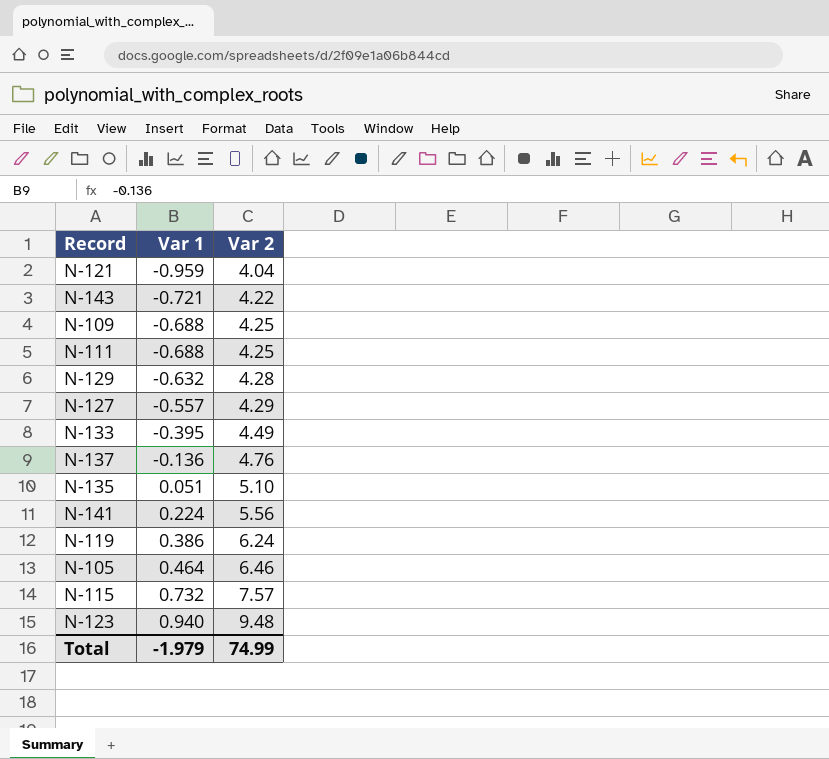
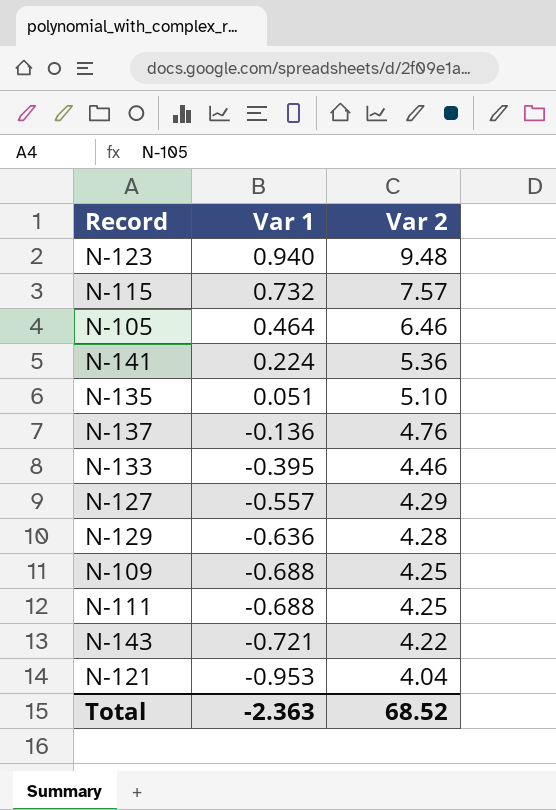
row order: Var 1 ascending -> Var 1 descending
row N-119: 0.386 | 6.24 -> none
N-141 | Var 2: 5.56 -> 5.36
N-133 | Var 2: 4.49 -> 4.46
N-129 | Var 1: -0.632 -> -0.636
N-121 | Var 1: -0.959 -> -0.953
Total | Var 1: -1.979 -> -2.363
Total | Var 2: 74.99 -> 68.52

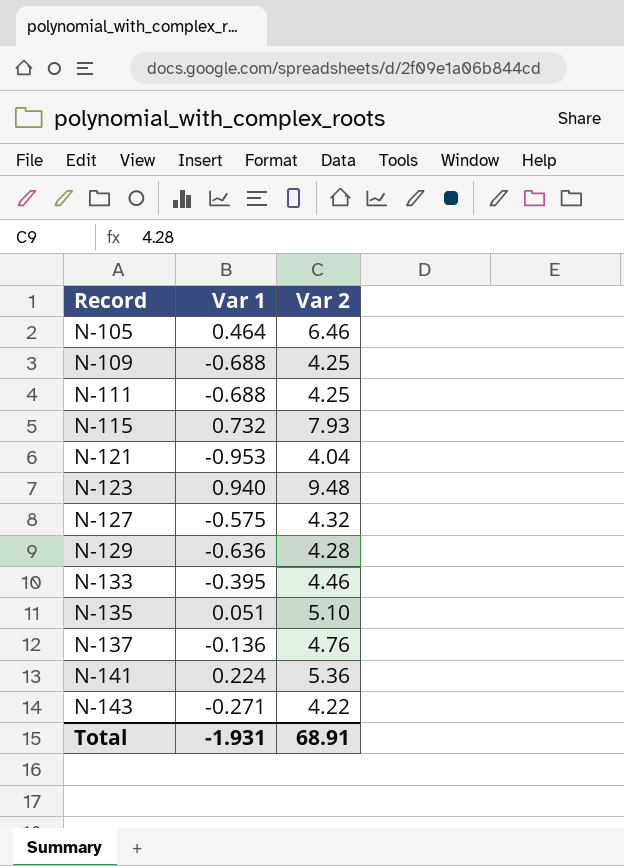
row order: Var 1 descending -> Record ascending
N-115 | Var 2: 7.57 -> 7.93
N-127 | Var 1: -0.557 -> -0.575
N-127 | Var 2: 4.29 -> 4.32
N-143 | Var 1: -0.721 -> -0.271
Total | Var 1: -2.363 -> -1.931
Total | Var 2: 68.52 -> 68.91

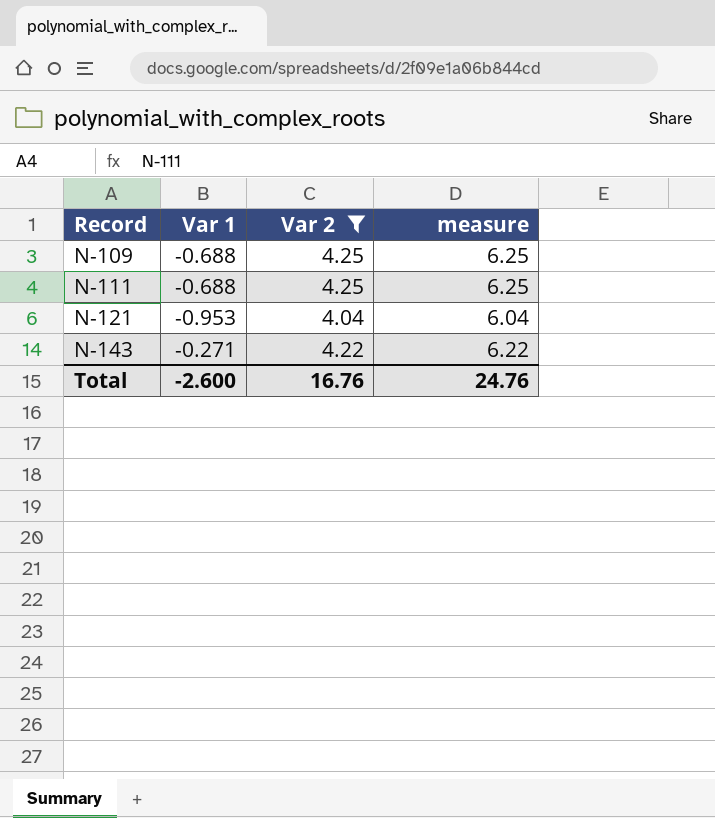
filter: none -> Var 2 <= 4.25
column measure | formula: none -> [Var 2] + 2
Total | Var 1: -1.931 -> -2.600
Total | Var 2: 68.91 -> 16.76

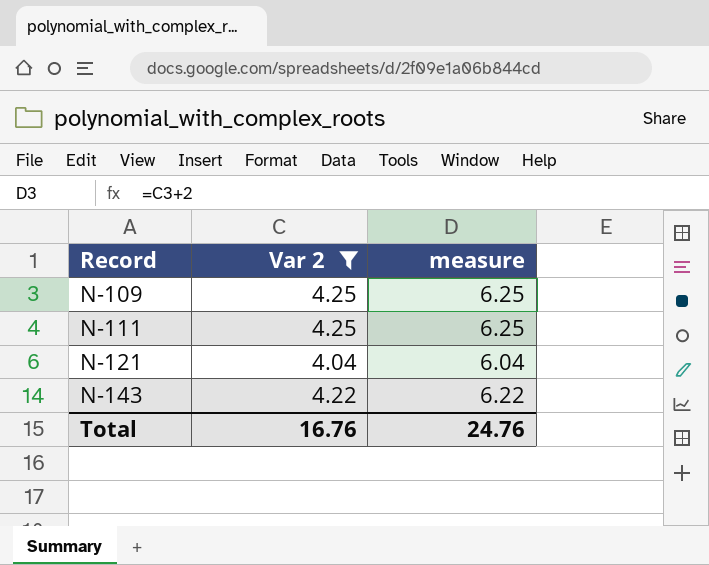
column Var 1 | position: 2 -> none

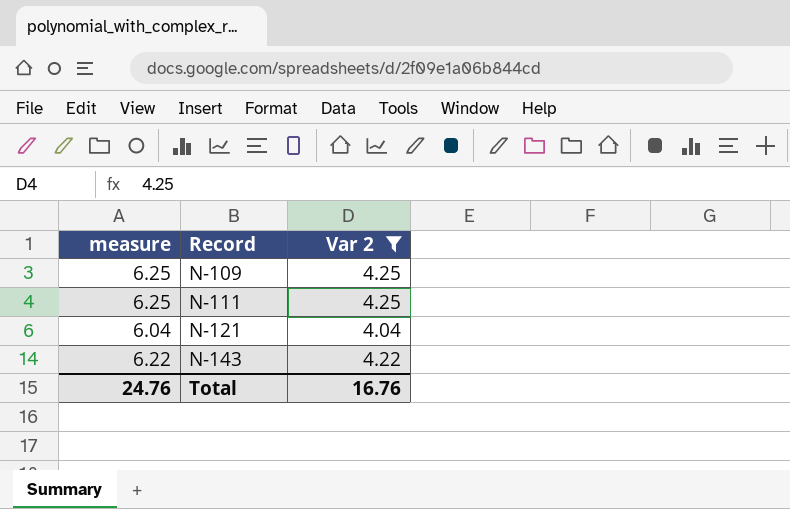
column measure | position: 3 -> 1

